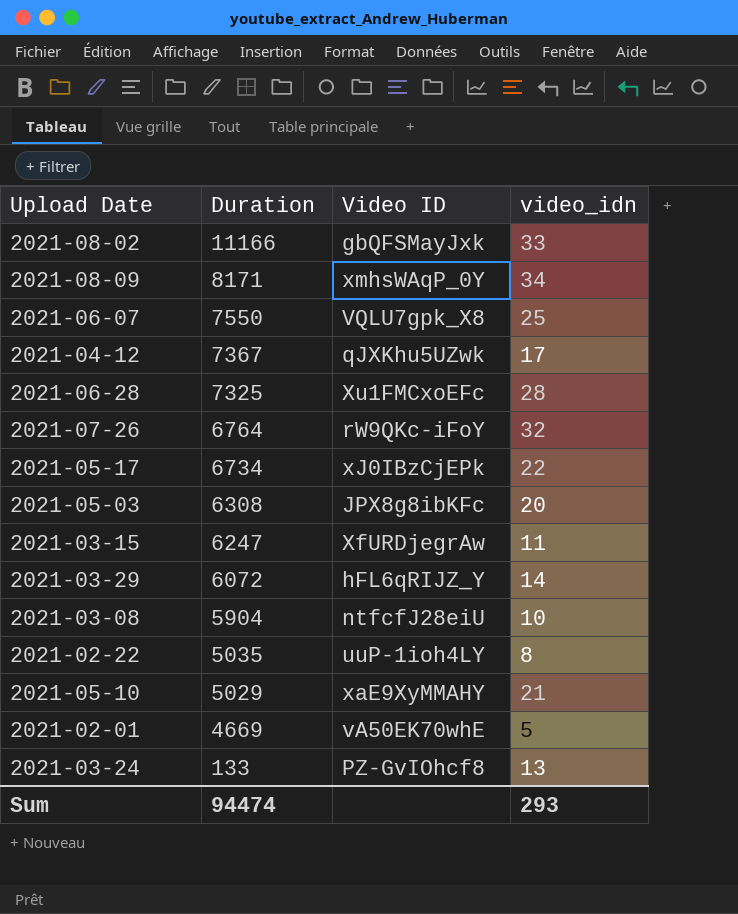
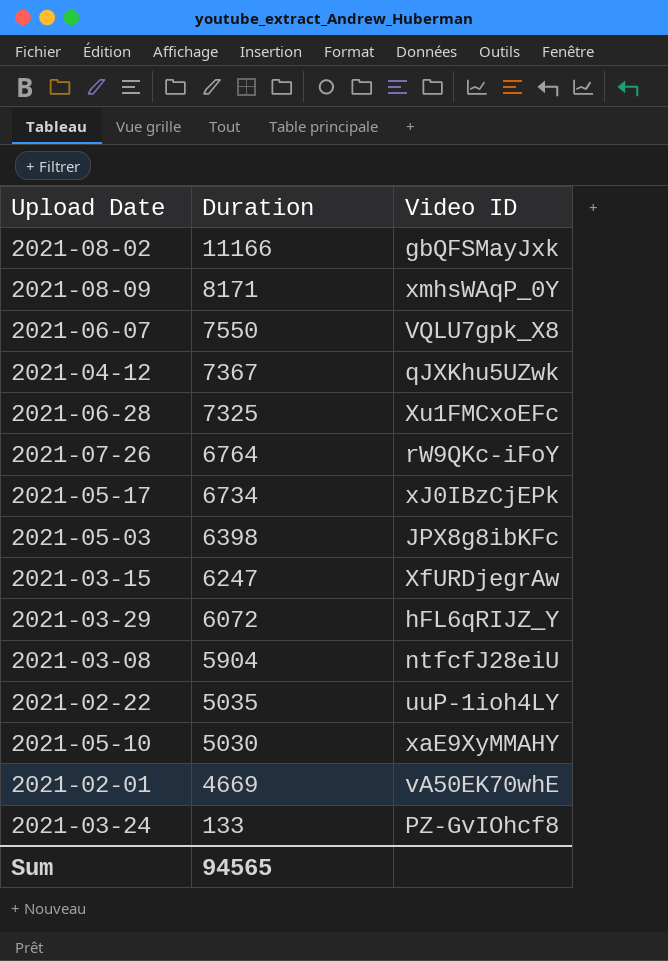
column video_idn | position: 4 -> none
2021-05-03 | Duration: 6308 -> 6398
2021-05-10 | Duration: 5029 -> 5030
Sum | Duration: 94474 -> 94565

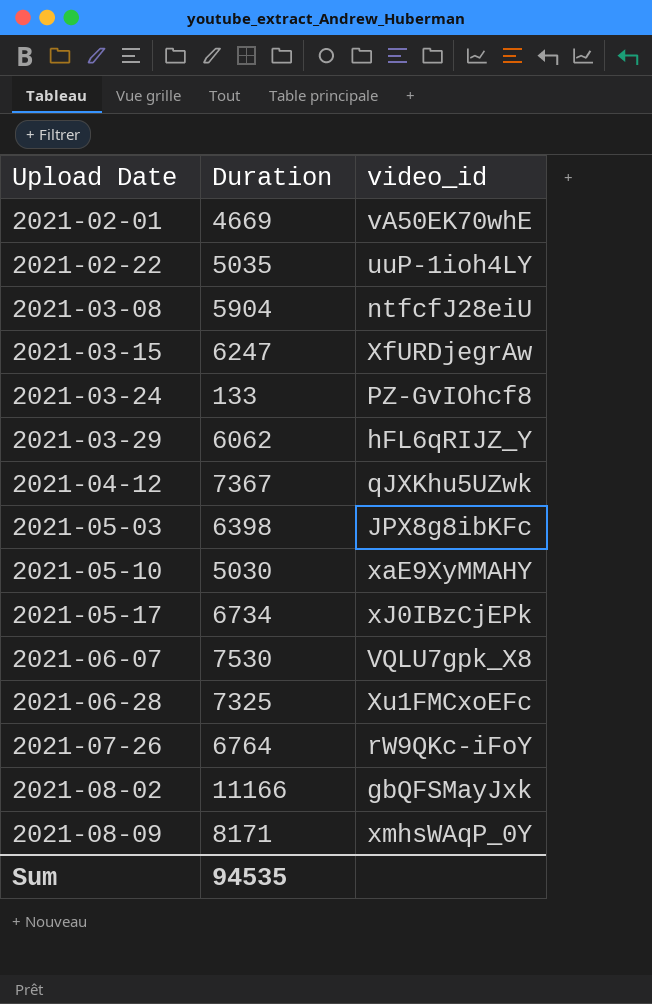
row order: Duration descending -> Upload Date ascending
column name: Video ID -> video_id
2021-03-29 | Duration: 6072 -> 6062
2021-06-07 | Duration: 7550 -> 7530
Sum | Duration: 94565 -> 94535

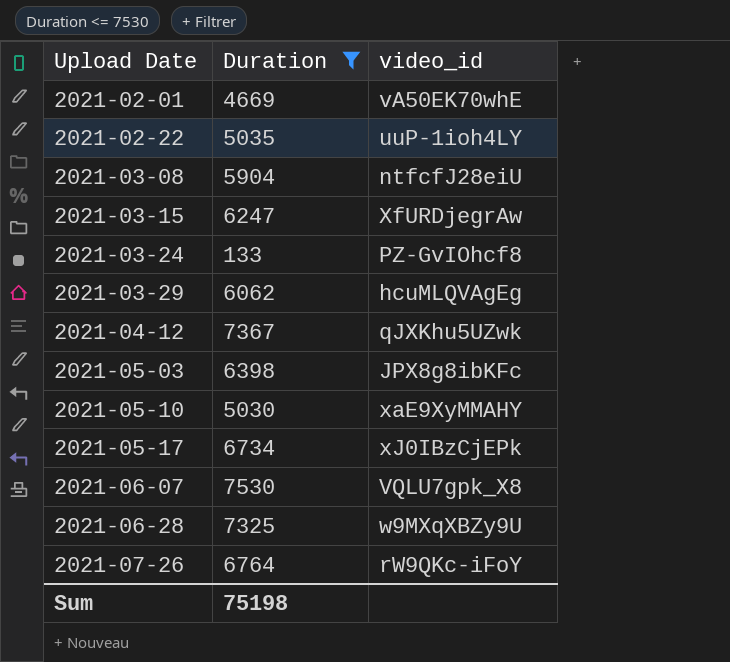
filter: none -> Duration <= 7530
2021-03-29 | video_id: hFL6qRIJZ_Y -> hcuMLQVAgEg
2021-06-28 | video_id: Xu1FMCxoEFc -> w9MXqXBZy9U
Sum | Duration: 94535 -> 75198

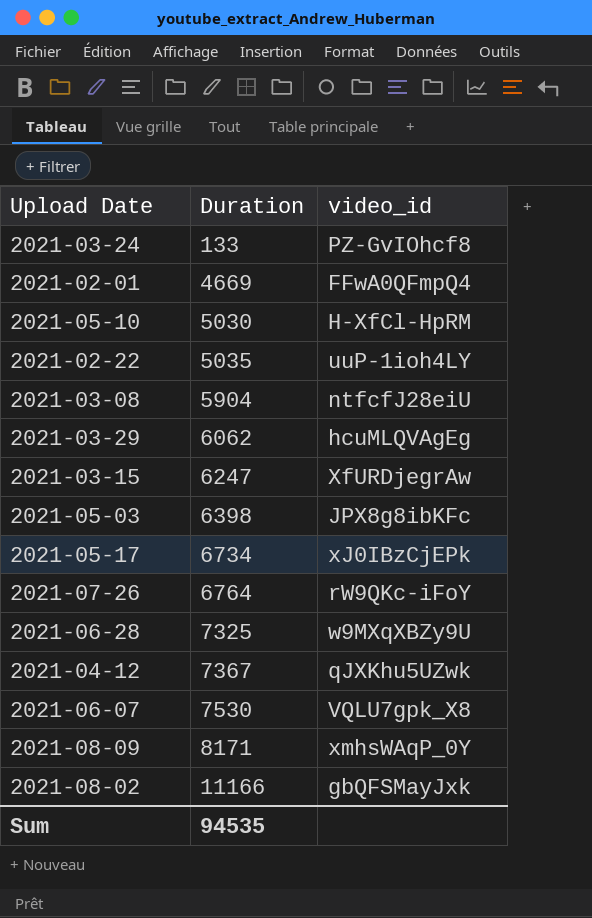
filter: Duration <= 7530 -> none
row order: Upload Date ascending -> Duration ascending
2021-02-01 | video_id: vA50EK70whE -> FFwA0QFmpQ4
2021-05-10 | video_id: xaE9XyMMAHY -> H-XfCl-HpRM
Sum | Duration: 75198 -> 94535

